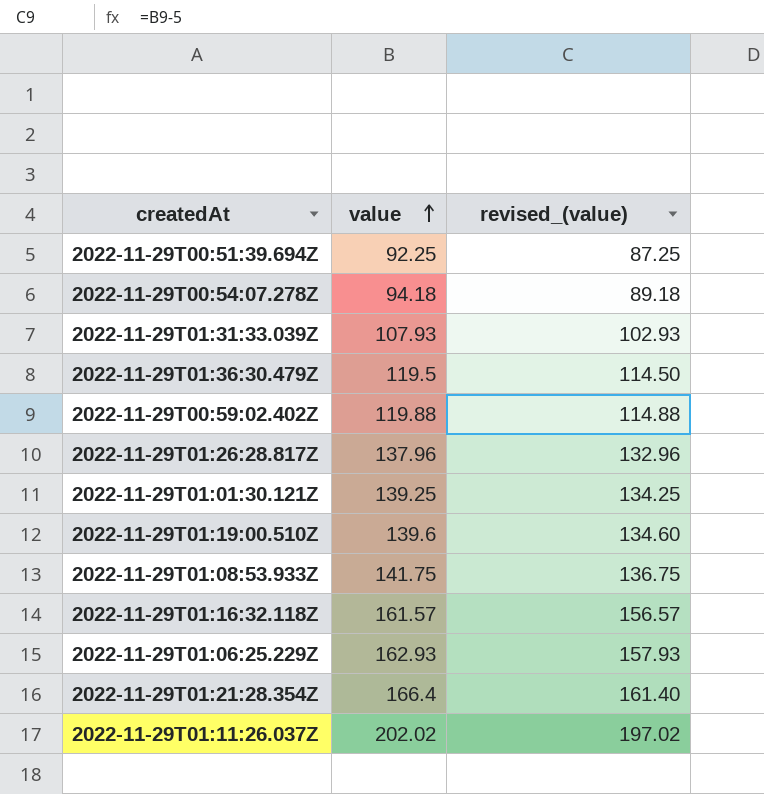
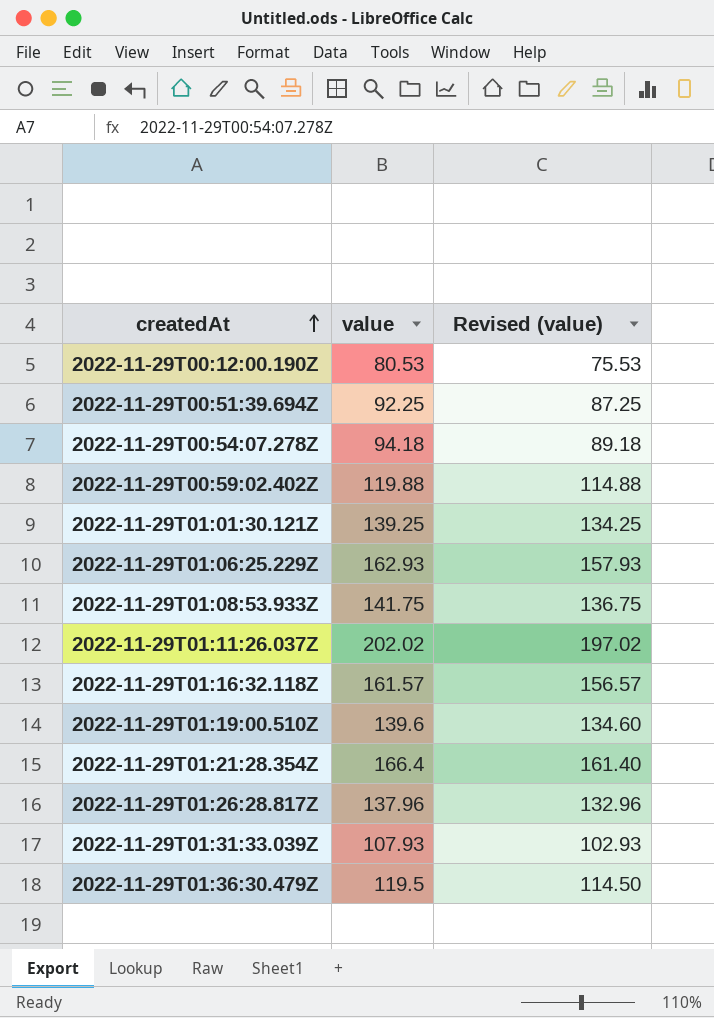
row order: value ascending -> createdAt ascending
column name: revised_(value) -> Revised (value)
row 2022-11-29T00:12:00.190Z: none -> 80.53 | 75.53

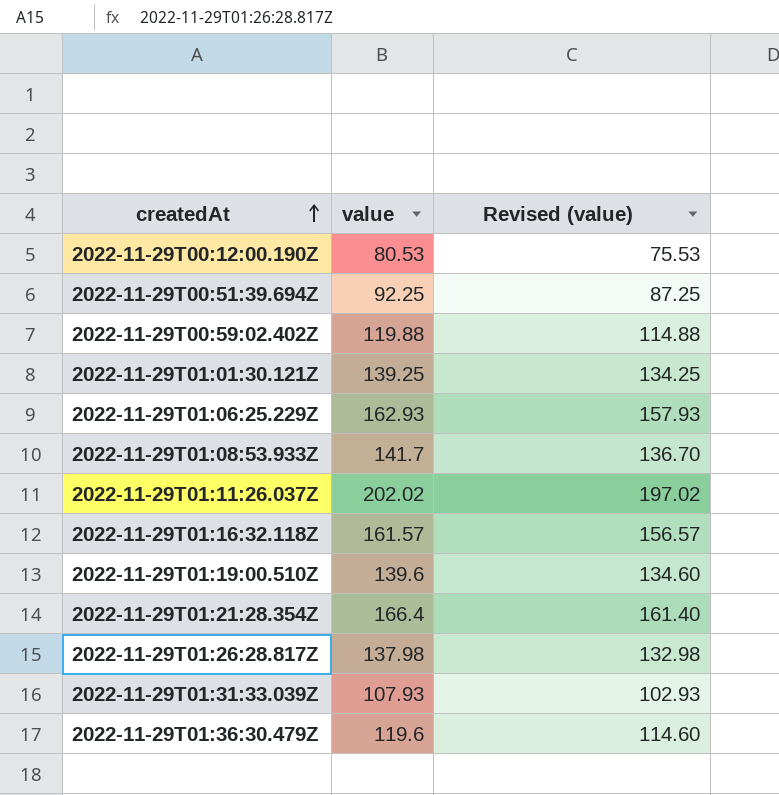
row 2022-11-29T00:54:07.278Z: 94.18 | 89.18 -> none
2022-11-29T01:08:53.933Z | value: 141.75 -> 141.7
2022-11-29T01:08:53.933Z | Revised (value): 136.75 -> 136.70
2022-11-29T01:26:28.817Z | value: 137.96 -> 137.98
2022-11-29T01:26:28.817Z | Revised (value): 132.96 -> 132.98
2022-11-29T01:36:30.479Z | value: 119.5 -> 119.6
2022-11-29T01:36:30.479Z | Revised (value): 114.50 -> 114.60

